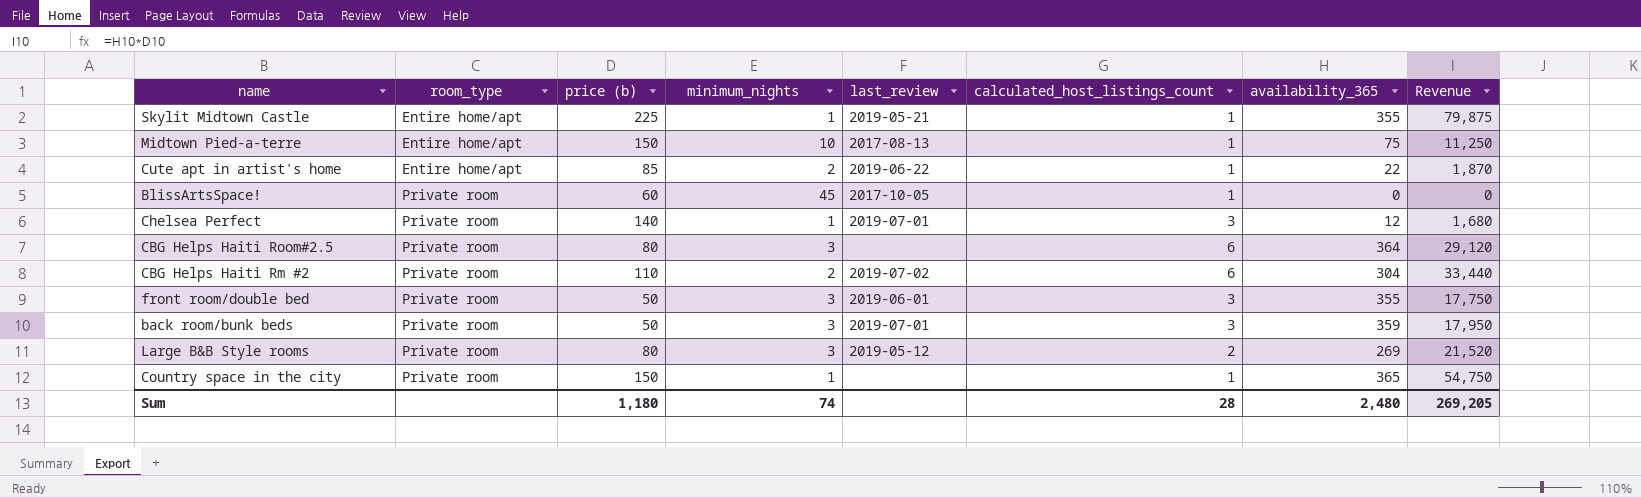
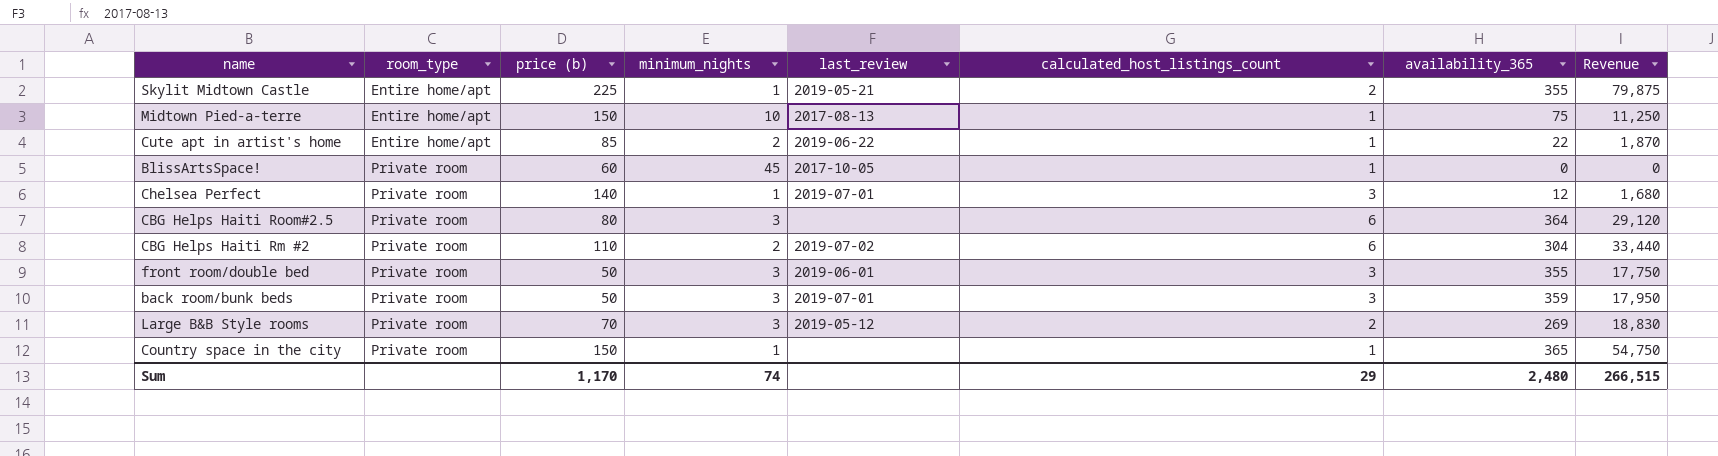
Skylit Midtown Castle | calculated_host_listings_count: 1 -> 2
Large B&B Style rooms | price (b): 80 -> 70
Large B&B Style rooms | Revenue: 21,520 -> 18,830
Sum | price (b): 1,180 -> 1,170
Sum | calculated_host_listings_count: 28 -> 29
Sum | Revenue: 269,205 -> 266,515

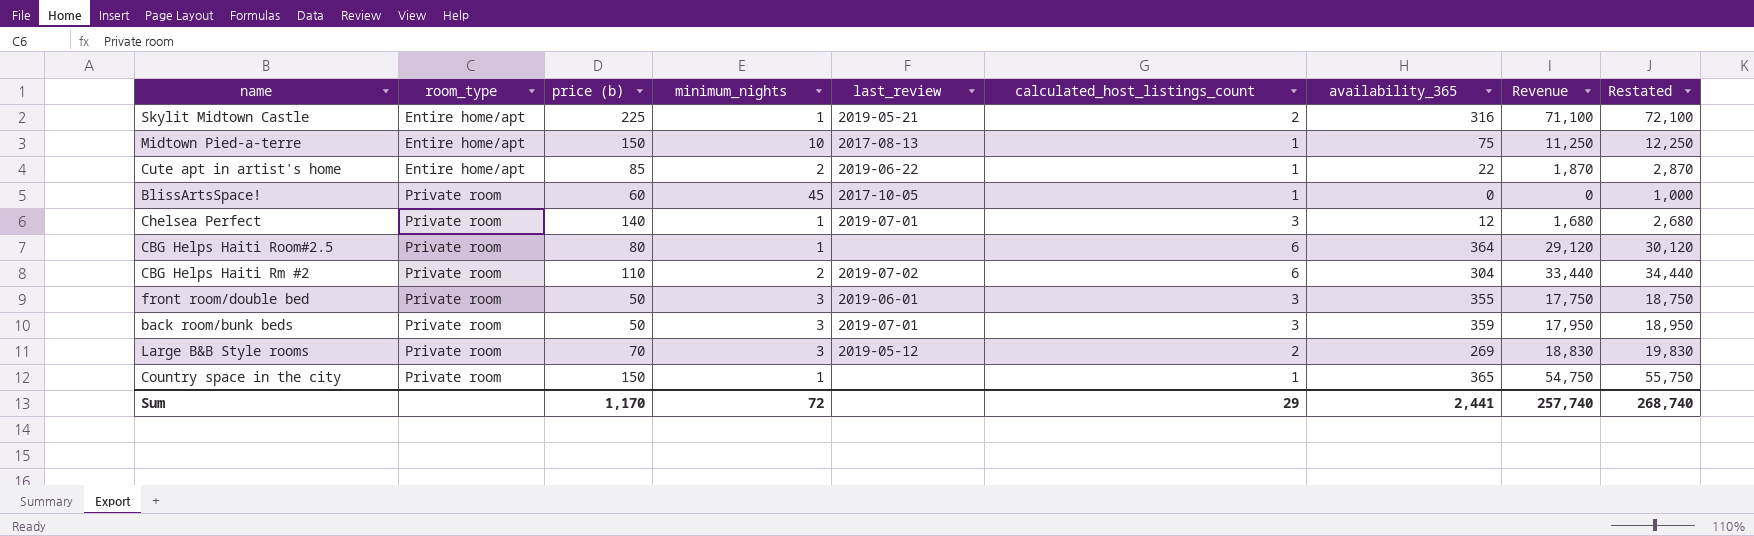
column Restated | formula: none -> [Revenue] + 1000
Skylit Midtown Castle | availability_365: 355 -> 316
Skylit Midtown Castle | Revenue: 79,875 -> 71,100
CBG Helps Haiti Room#2.5 | minimum_nights: 3 -> 1
Sum | minimum_nights: 74 -> 72
Sum | availability_365: 2,480 -> 2,441
Sum | Revenue: 266,515 -> 257,740

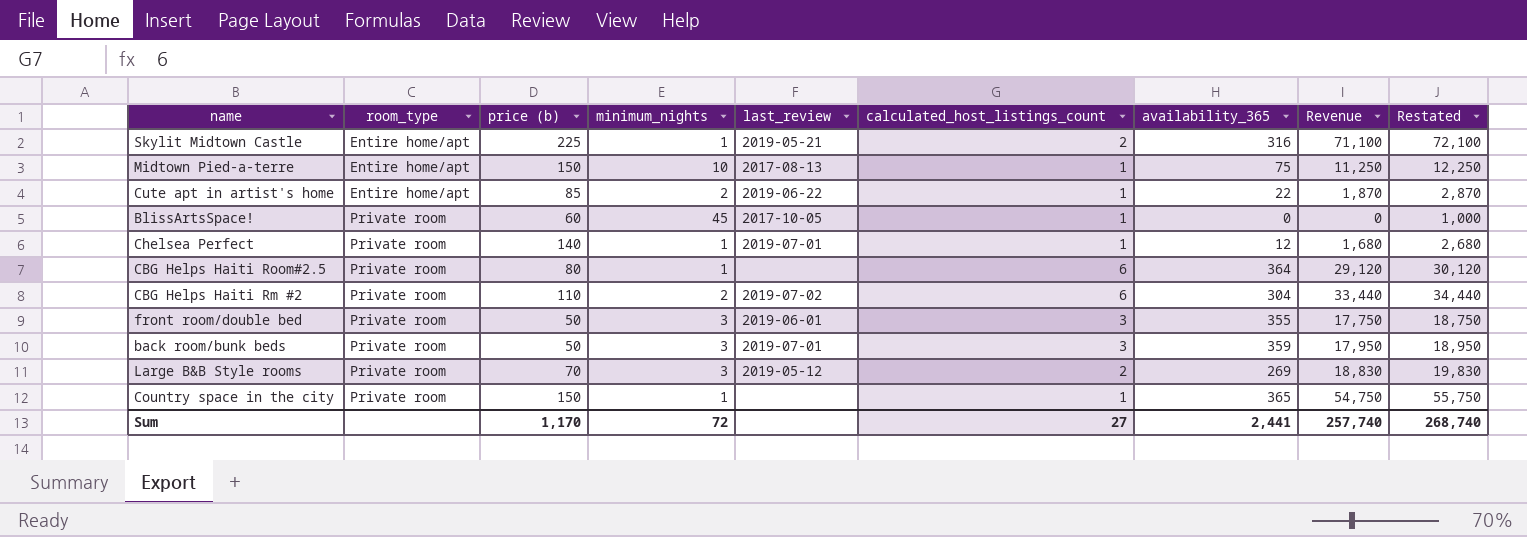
Chelsea Perfect | calculated_host_listings_count: 3 -> 1
Sum | calculated_host_listings_count: 29 -> 27

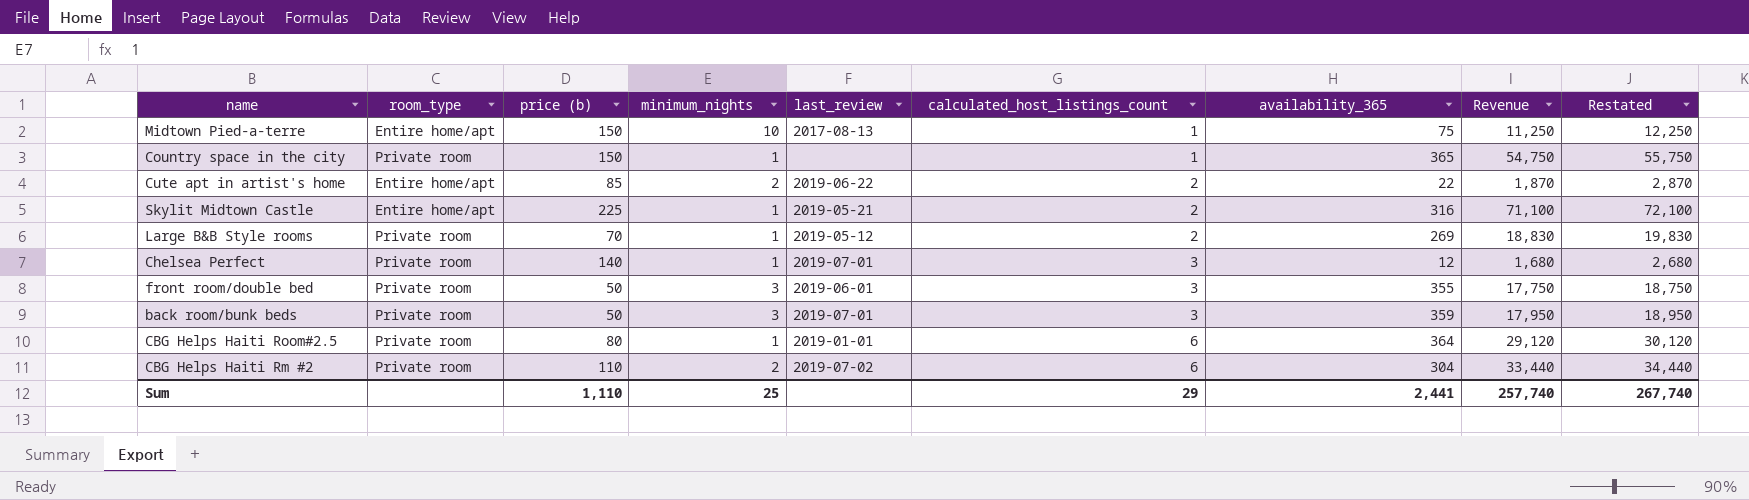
row order: room_type ascending -> calculated_host_listings_count ascending
row BlissArtsSpace!: Private room | 60 | 45 | 2017-10-05 | 1 | 0 | 0 | 1,000 -> none
Cute apt in artist's home | calculated_host_listings_count: 1 -> 2
Large B&B Style rooms | minimum_nights: 3 -> 1
Chelsea Perfect | calculated_host_listings_count: 1 -> 3
CBG Helps Haiti Room#2.5 | last_review: none -> 2019-01-01
Sum | price (b): 1,170 -> 1,110
Sum | minimum_nights: 72 -> 25
Sum | calculated_host_listings_count: 27 -> 29
Sum | Restated: 268,740 -> 267,740

